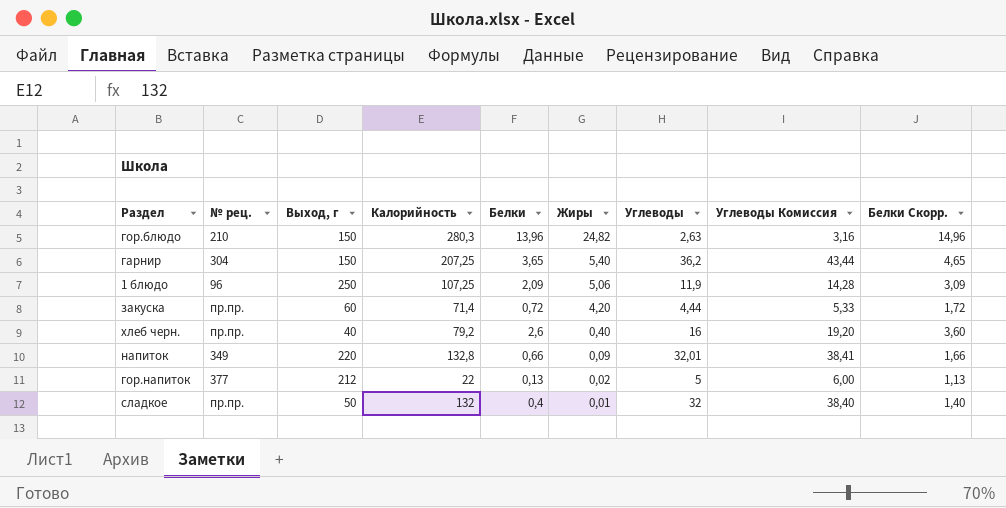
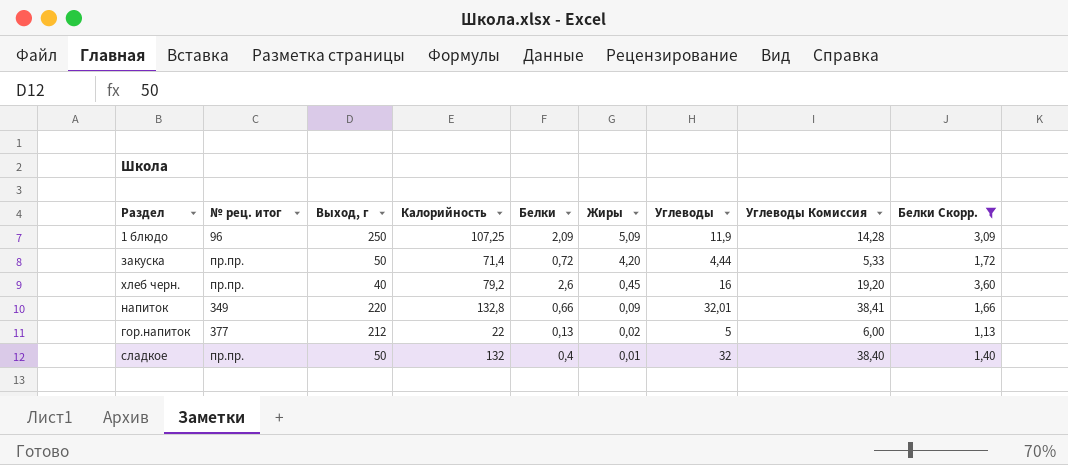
filter: none -> Белки Скорр. <= 3,60
column name: № рец. -> № рец. итог
1 блюдо | Жиры: 5,06 -> 5,09
закуска | Выход, г: 60 -> 50
хлеб черн. | Жиры: 0,40 -> 0,45

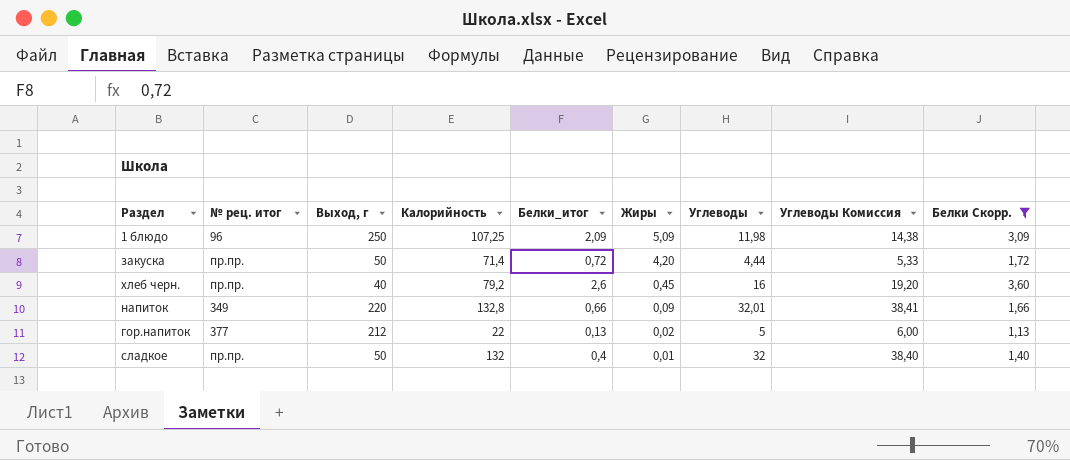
column name: Белки -> Белки_итог
1 блюдо | Углеводы: 11,9 -> 11,98
1 блюдо | Углеводы Комиссия: 14,28 -> 14,38

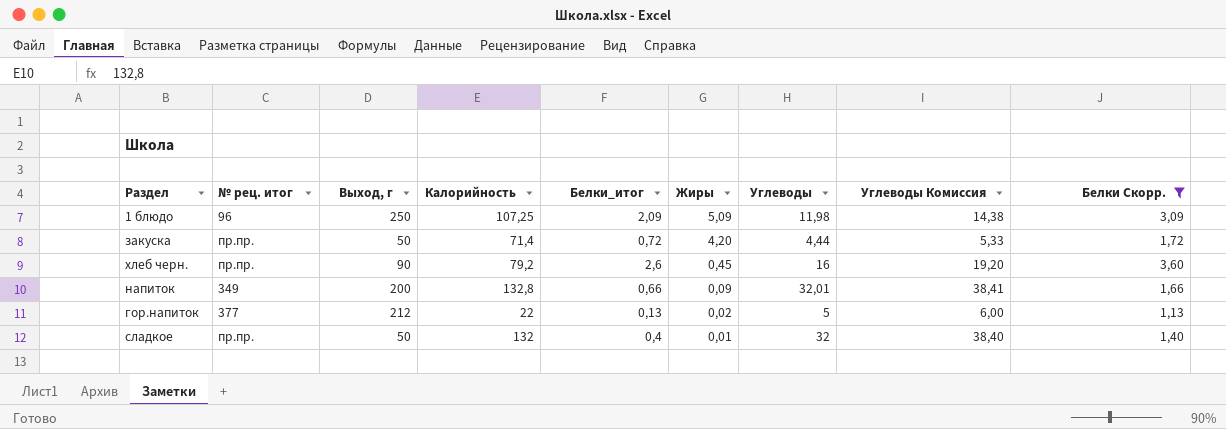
хлеб черн. | Выход, г: 40 -> 90
напиток | Выход, г: 220 -> 200

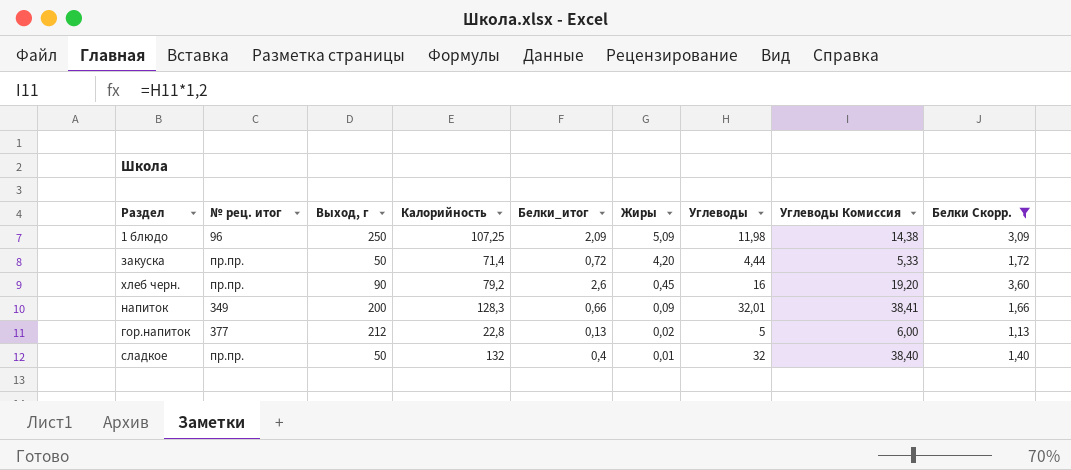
напиток | Калорийность: 132,8 -> 128,3
гор.напиток | Калорийность: 22 -> 22,8

